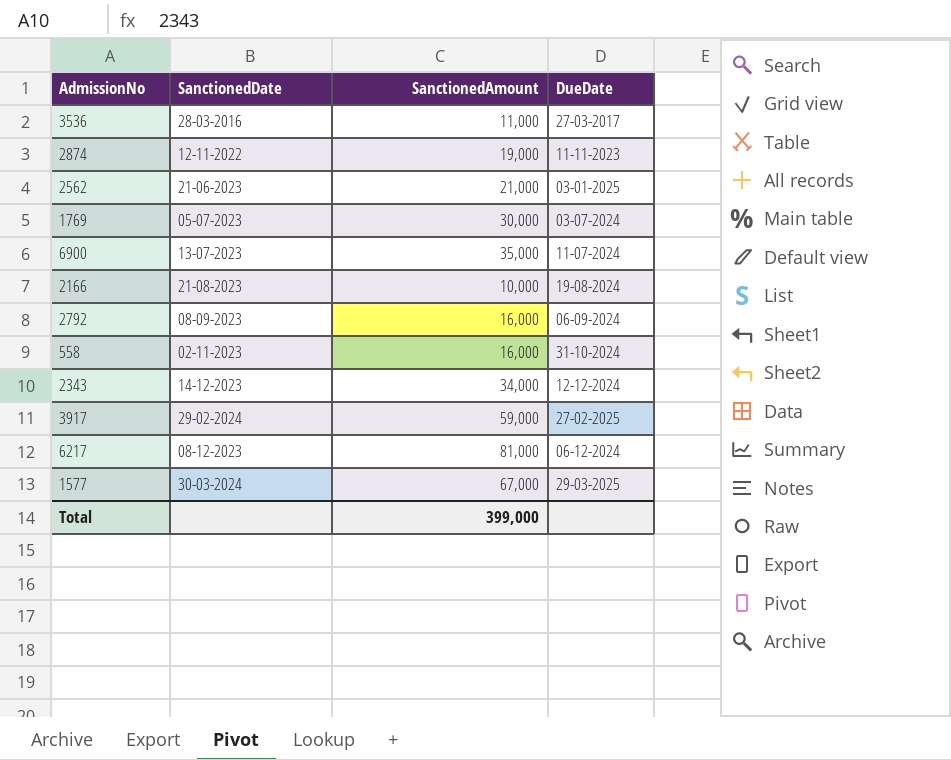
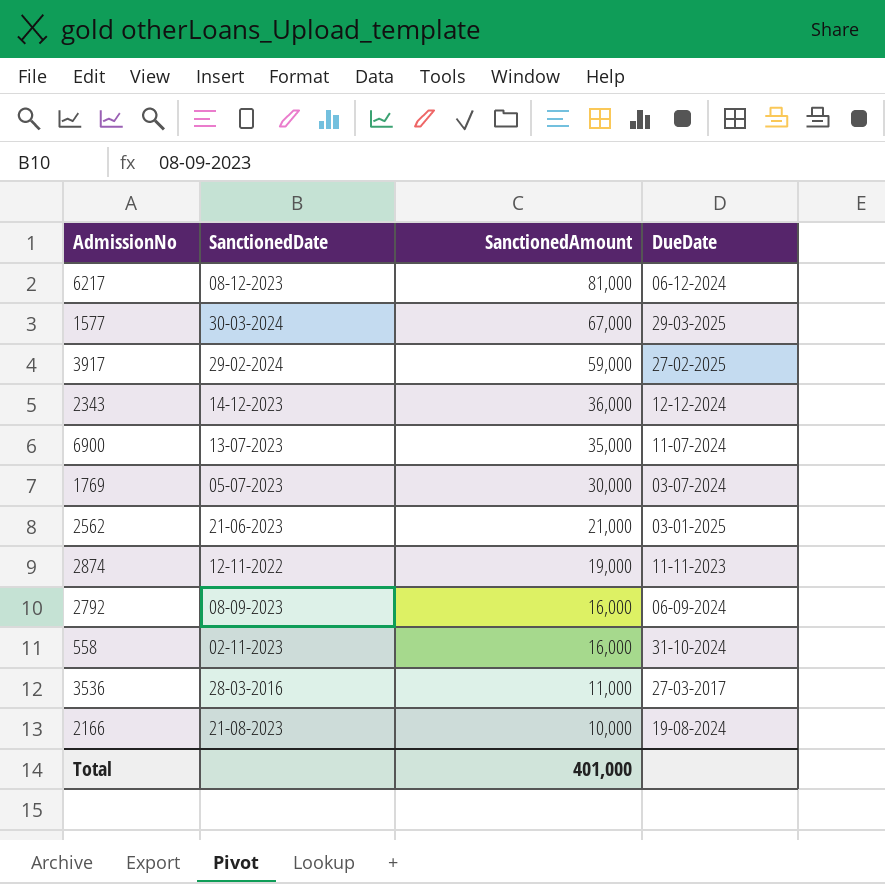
row order: none -> SanctionedAmount descending
2343 | SanctionedAmount: 34,000 -> 36,000
Total | SanctionedAmount: 399,000 -> 401,000

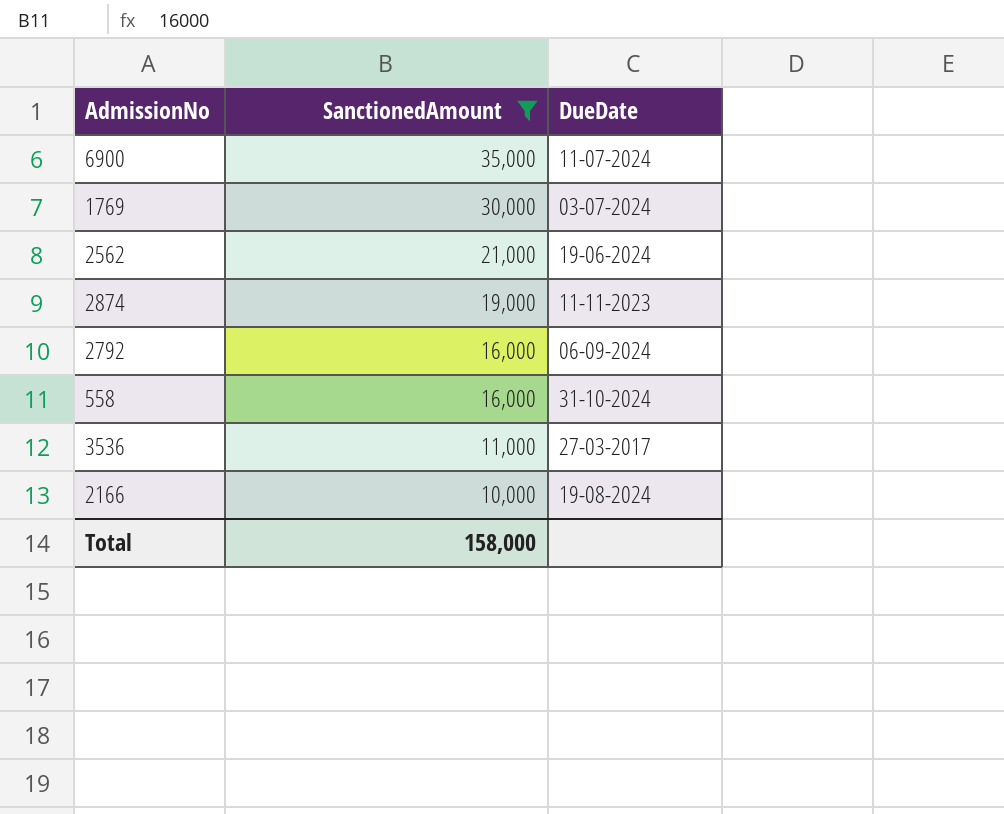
filter: none -> SanctionedAmount <= 35,000
column SanctionedDate | position: 2 -> none
2562 | DueDate: 03-01-2025 -> 19-06-2024
Total | SanctionedAmount: 401,000 -> 158,000

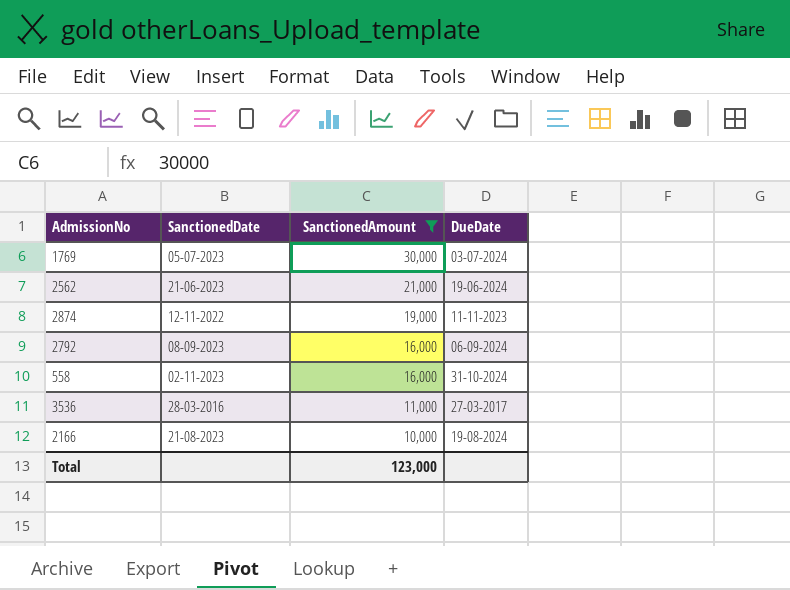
column SanctionedDate | position: none -> 2
row 6900: 35,000 | 11-07-2024 -> none
Total | SanctionedAmount: 158,000 -> 123,000

